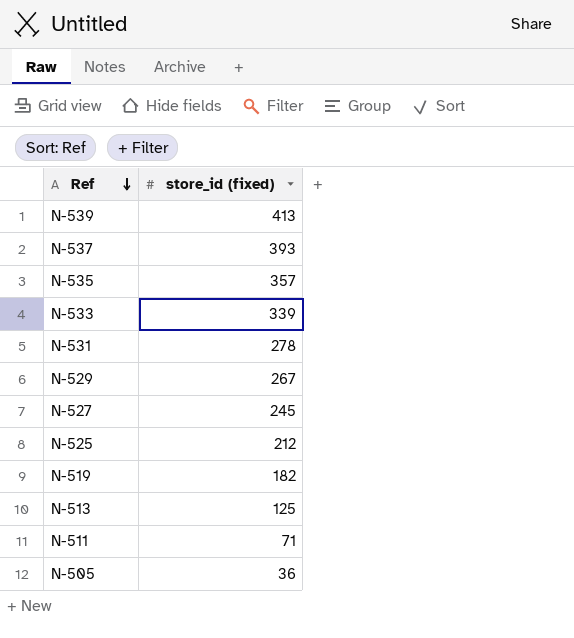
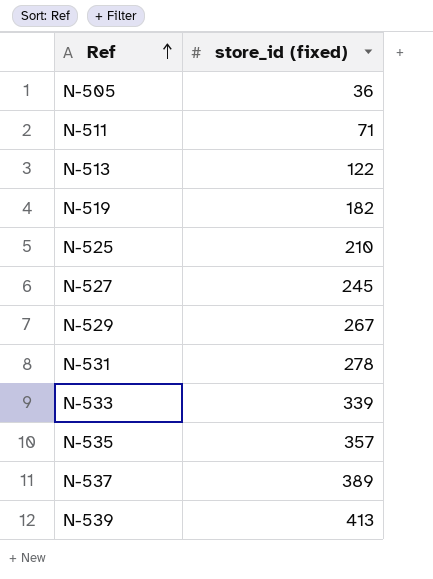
row order: Ref descending -> Ref ascending
N-513 | store_id (fixed): 125 -> 122
N-525 | store_id (fixed): 212 -> 210
N-537 | store_id (fixed): 393 -> 389

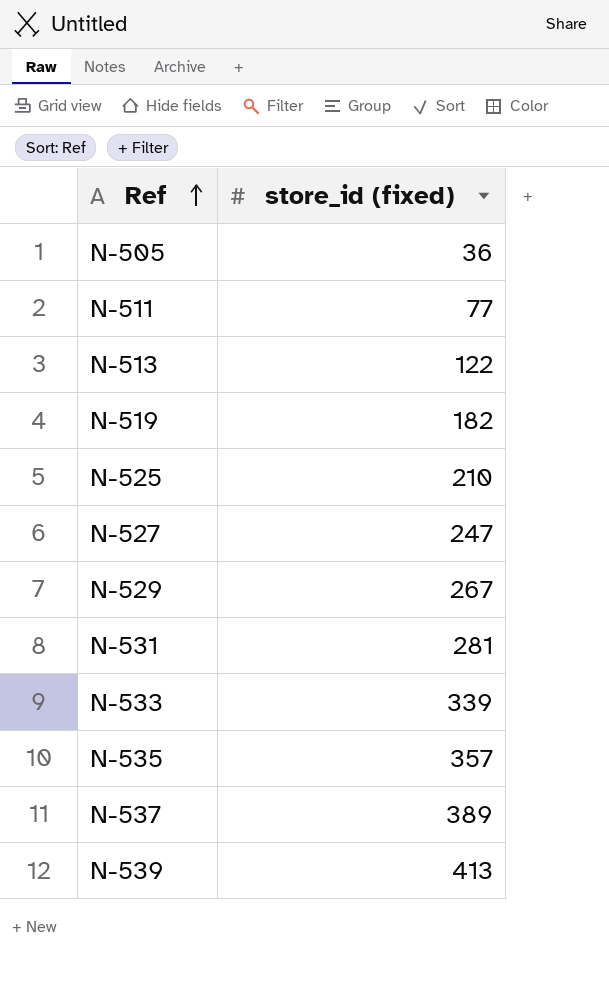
N-511 | store_id (fixed): 71 -> 77
N-527 | store_id (fixed): 245 -> 247
N-531 | store_id (fixed): 278 -> 281

